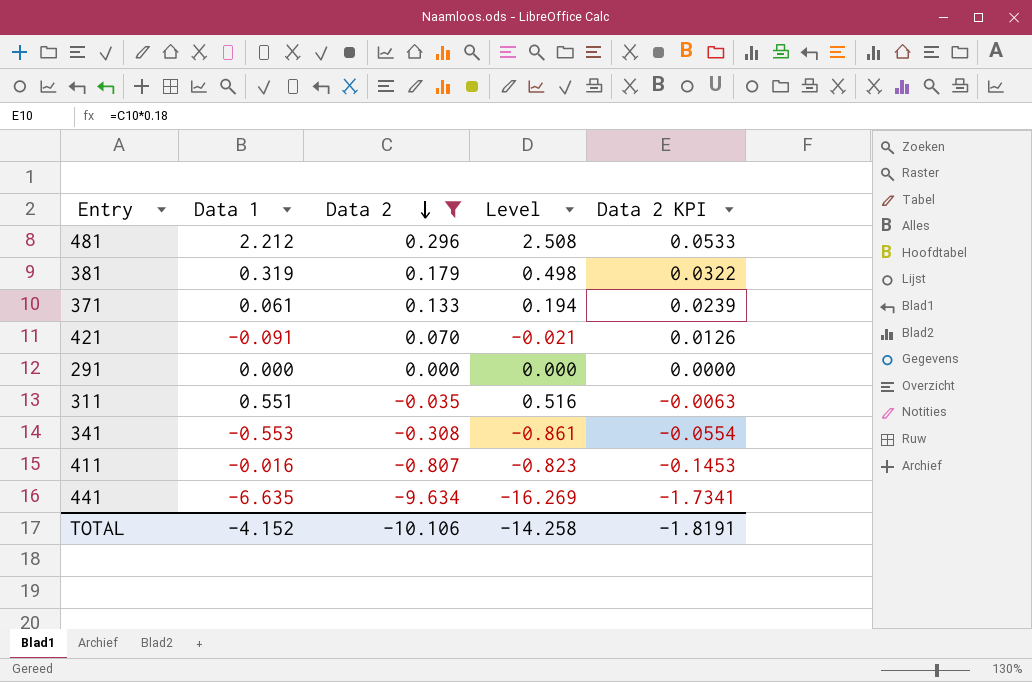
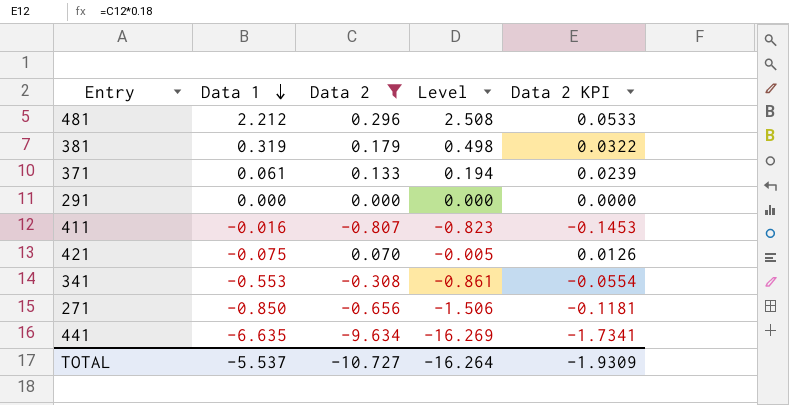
row order: Data 2 descending -> Data 1 descending
row 311: 0.551 | -0.035 | 0.516 | -0.0063 -> none
421 | Data 1: -0.091 -> -0.075
421 | Level: -0.021 -> -0.005
row 271: none -> -0.850 | -0.656 | -1.506 | -0.1181
TOTAL | Data 1: -4.152 -> -5.537
TOTAL | Data 2: -10.106 -> -10.727
TOTAL | Level: -14.258 -> -16.264
TOTAL | Data 2 KPI: -1.8191 -> -1.9309

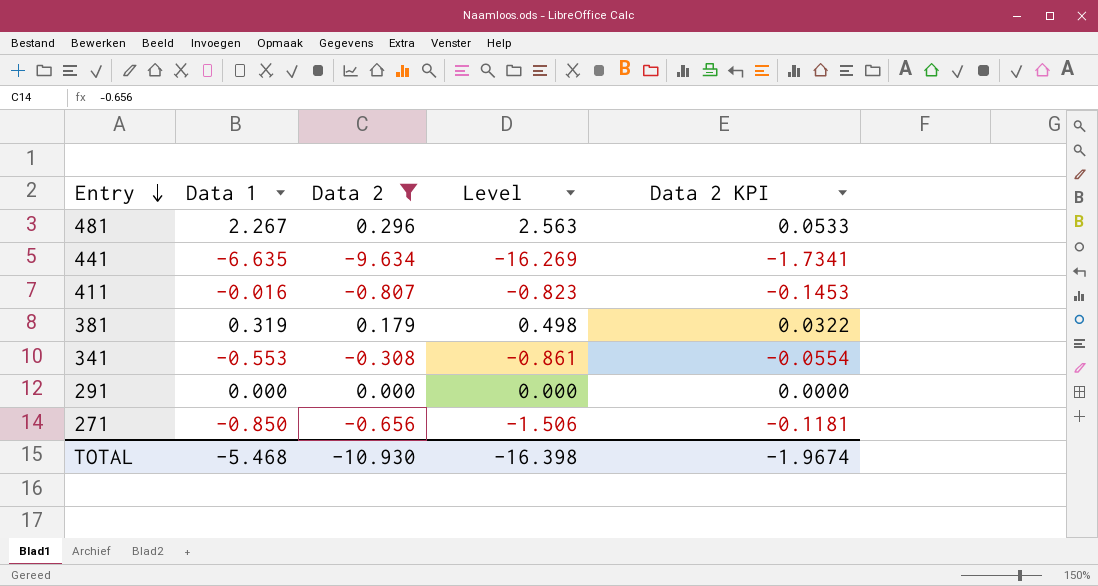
row order: Data 1 descending -> Entry descending
row 371: 0.061 | 0.133 | 0.194 | 0.0239 -> none
row 421: -0.075 | 0.070 | -0.005 | 0.0126 -> none
481 | Data 1: 2.212 -> 2.267
481 | Level: 2.508 -> 2.563
TOTAL | Data 1: -5.537 -> -5.468
TOTAL | Data 2: -10.727 -> -10.930
TOTAL | Level: -16.264 -> -16.398
TOTAL | Data 2 KPI: -1.9309 -> -1.9674

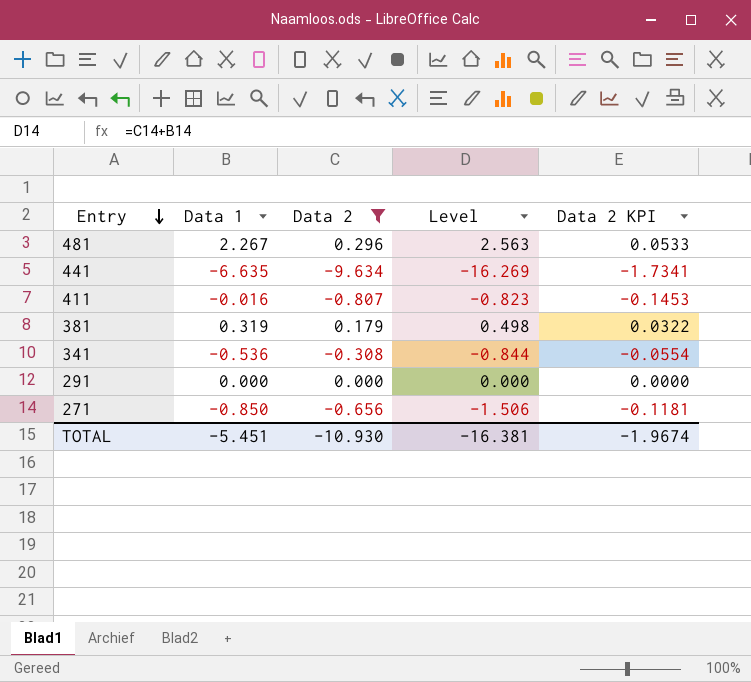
341 | Data 1: -0.553 -> -0.536
341 | Level: -0.861 -> -0.844
TOTAL | Data 1: -5.468 -> -5.451
TOTAL | Level: -16.398 -> -16.381

